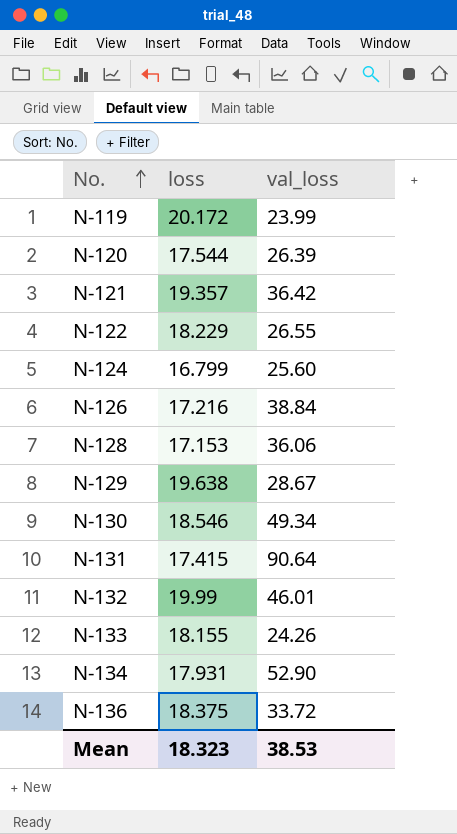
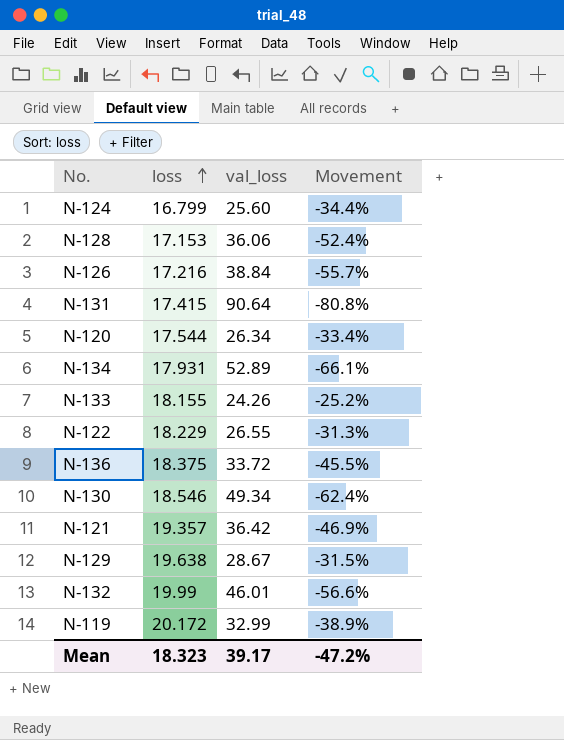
row order: No. ascending -> loss ascending
column Movement | formula: none -> ([loss] - [val_loss]) / [val_loss]
N-120 | val_loss: 26.39 -> 26.34
N-134 | val_loss: 52.90 -> 52.89
N-119 | val_loss: 23.99 -> 32.99
Mean | val_loss: 38.53 -> 39.17

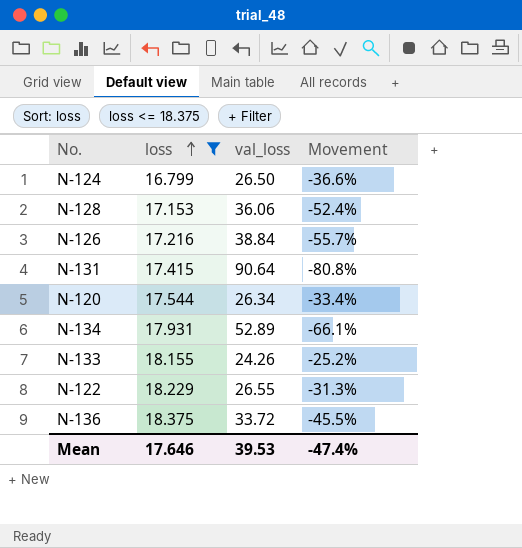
filter: none -> loss <= 18.375
N-124 | val_loss: 25.60 -> 26.50
N-124 | Movement: -34.4% -> -36.6%
Mean | loss: 18.323 -> 17.646
Mean | val_loss: 39.17 -> 39.53
Mean | Movement: -47.2% -> -47.4%

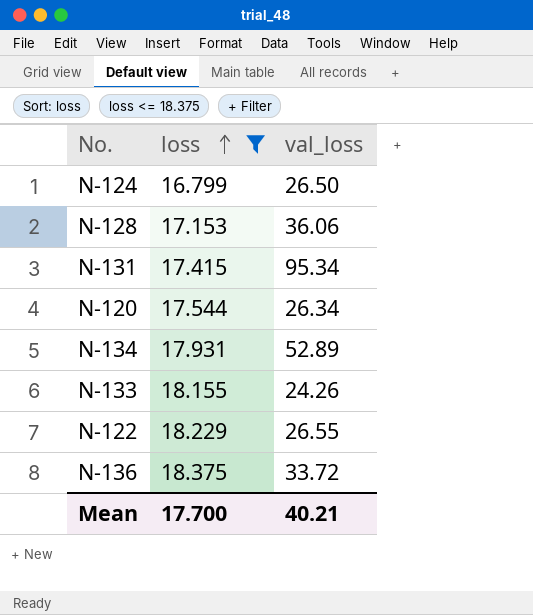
column Movement | formula: ([loss] - [val_loss]) / [val_loss] -> none
row N-126: 17.216 | 38.84 | -55.7% -> none
N-131 | val_loss: 90.64 -> 95.34
Mean | loss: 17.646 -> 17.700
Mean | val_loss: 39.53 -> 40.21

